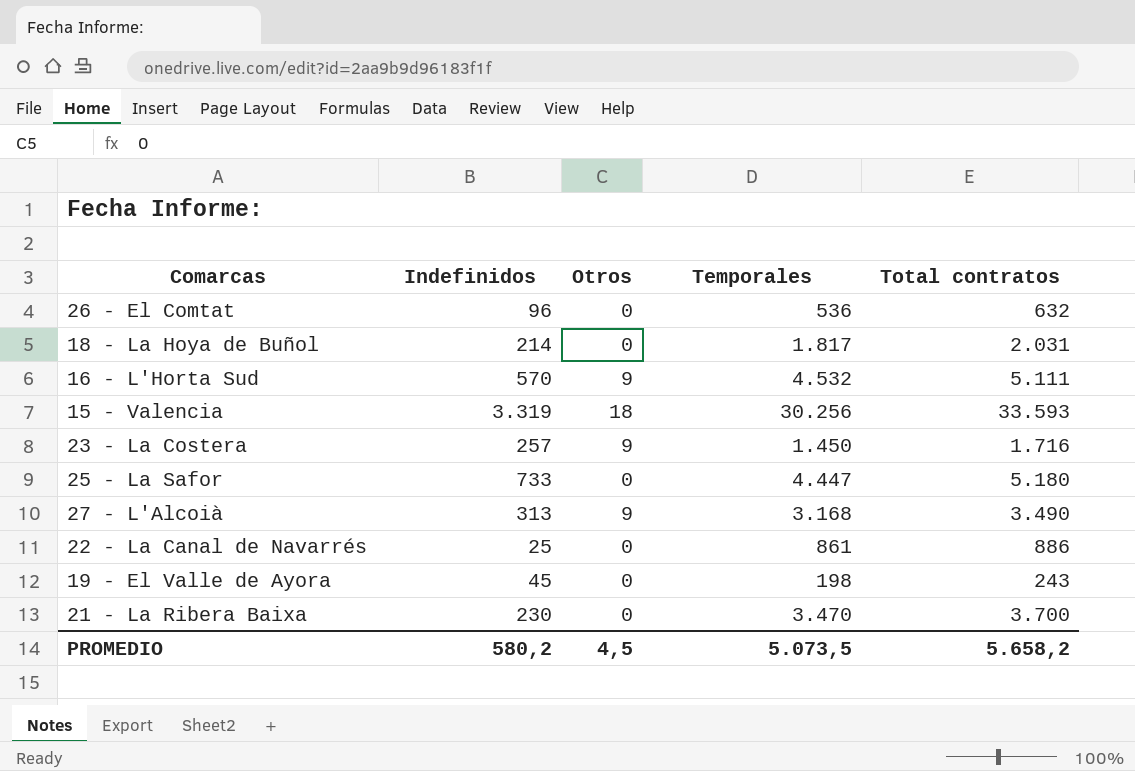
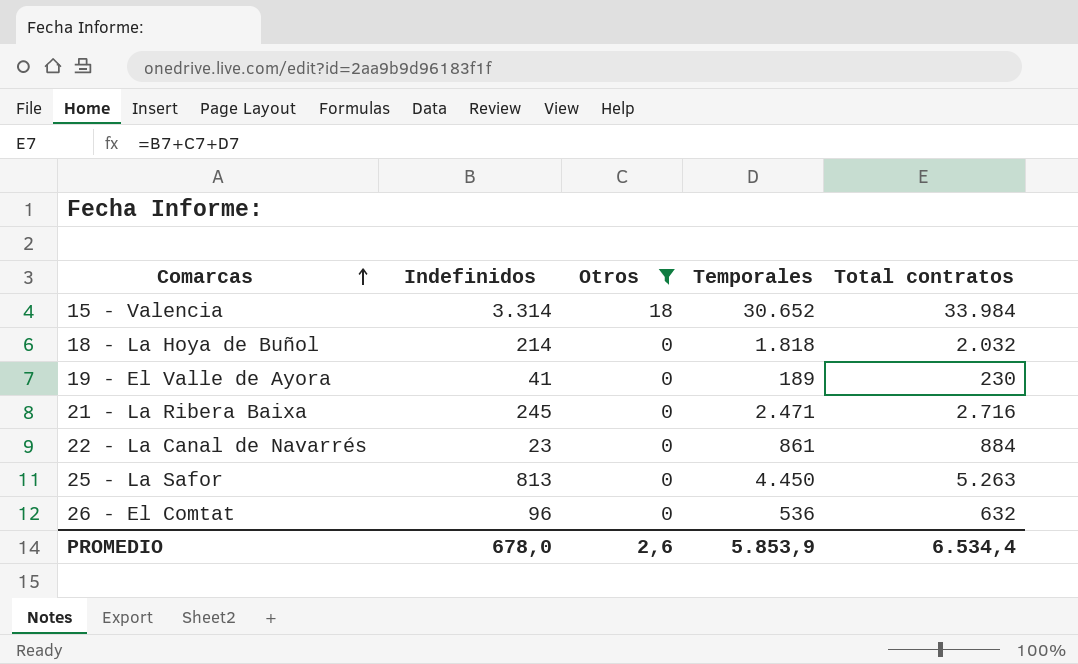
filter: none -> Otros != 9
row order: none -> Comarcas ascending
15 - Valencia | Indefinidos: 3.319 -> 3.314
15 - Valencia | Temporales: 30.256 -> 30.652
15 - Valencia | Total contratos: 33.593 -> 33.984
18 - La Hoya de Buñol | Temporales: 1.817 -> 1.818
18 - La Hoya de Buñol | Total contratos: 2.031 -> 2.032
19 - El Valle de Ayora | Indefinidos: 45 -> 41
19 - El Valle de Ayora | Temporales: 198 -> 189
19 - El Valle de Ayora | Total contratos: 243 -> 230
21 - La Ribera Baixa | Indefinidos: 230 -> 245
21 - La Ribera Baixa | Temporales: 3.470 -> 2.471
21 - La Ribera Baixa | Total contratos: 3.700 -> 2.716
22 - La Canal de Navarrés | Indefinidos: 25 -> 23
22 - La Canal de Navarrés | Total contratos: 886 -> 884
25 - La Safor | Indefinidos: 733 -> 813
25 - La Safor | Temporales: 4.447 -> 4.450
25 - La Safor | Total contratos: 5.180 -> 5.263
PROMEDIO | Indefinidos: 580,2 -> 678,0
PROMEDIO | Otros: 4,5 -> 2,6
PROMEDIO | Temporales: 5.073,5 -> 5.853,9
PROMEDIO | Total contratos: 5.658,2 -> 6.534,4

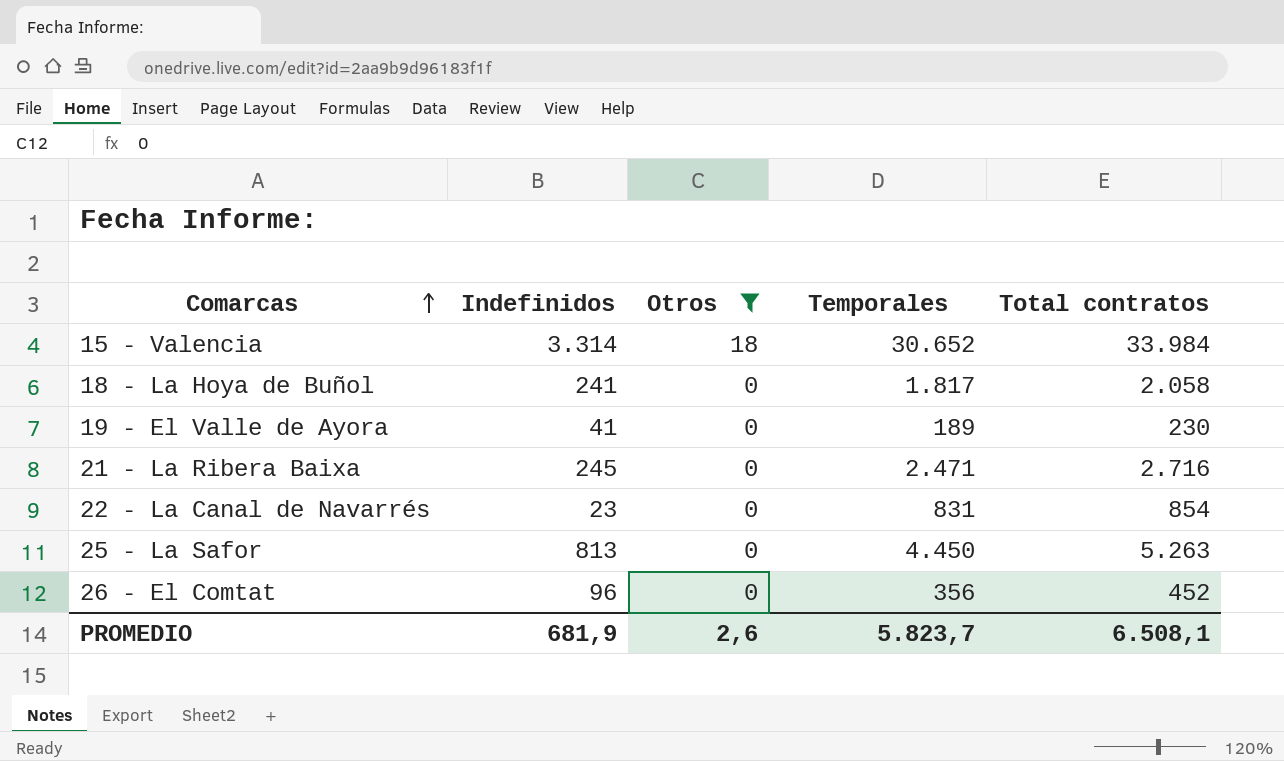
18 - La Hoya de Buñol | Indefinidos: 214 -> 241
18 - La Hoya de Buñol | Temporales: 1.818 -> 1.817
18 - La Hoya de Buñol | Total contratos: 2.032 -> 2.058
22 - La Canal de Navarrés | Temporales: 861 -> 831
22 - La Canal de Navarrés | Total contratos: 884 -> 854
26 - El Comtat | Temporales: 536 -> 356
26 - El Comtat | Total contratos: 632 -> 452
PROMEDIO | Indefinidos: 678,0 -> 681,9
PROMEDIO | Temporales: 5.853,9 -> 5.823,7
PROMEDIO | Total contratos: 6.534,4 -> 6.508,1

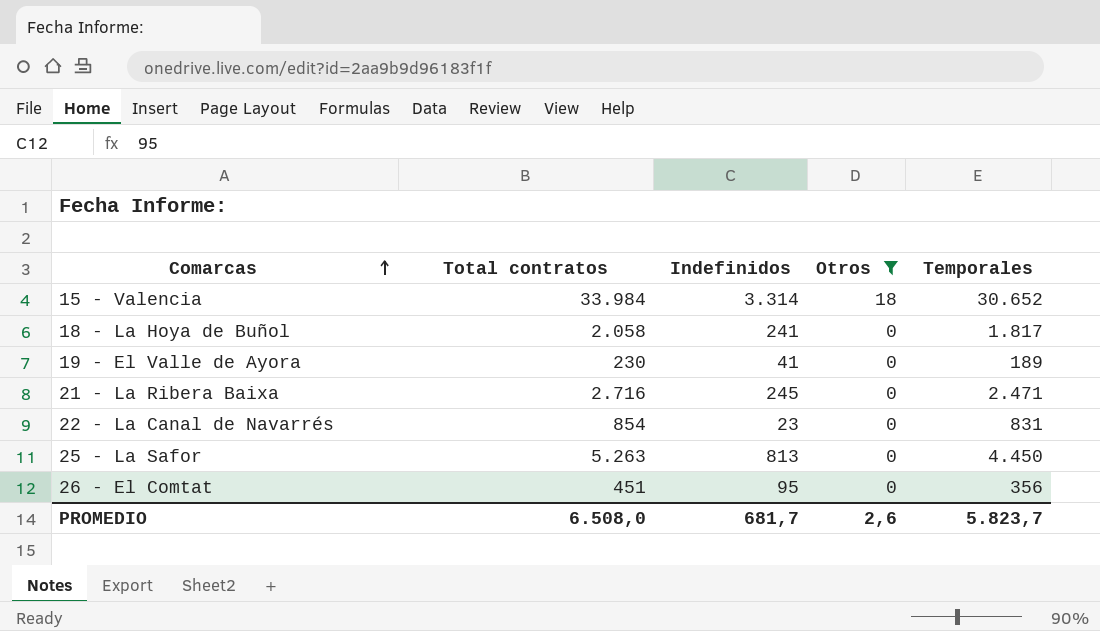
column Total contratos | position: 5 -> 2
26 - El Comtat | Total contratos: 452 -> 451
26 - El Comtat | Indefinidos: 96 -> 95
PROMEDIO | Total contratos: 6.508,1 -> 6.508,0
PROMEDIO | Indefinidos: 681,9 -> 681,7

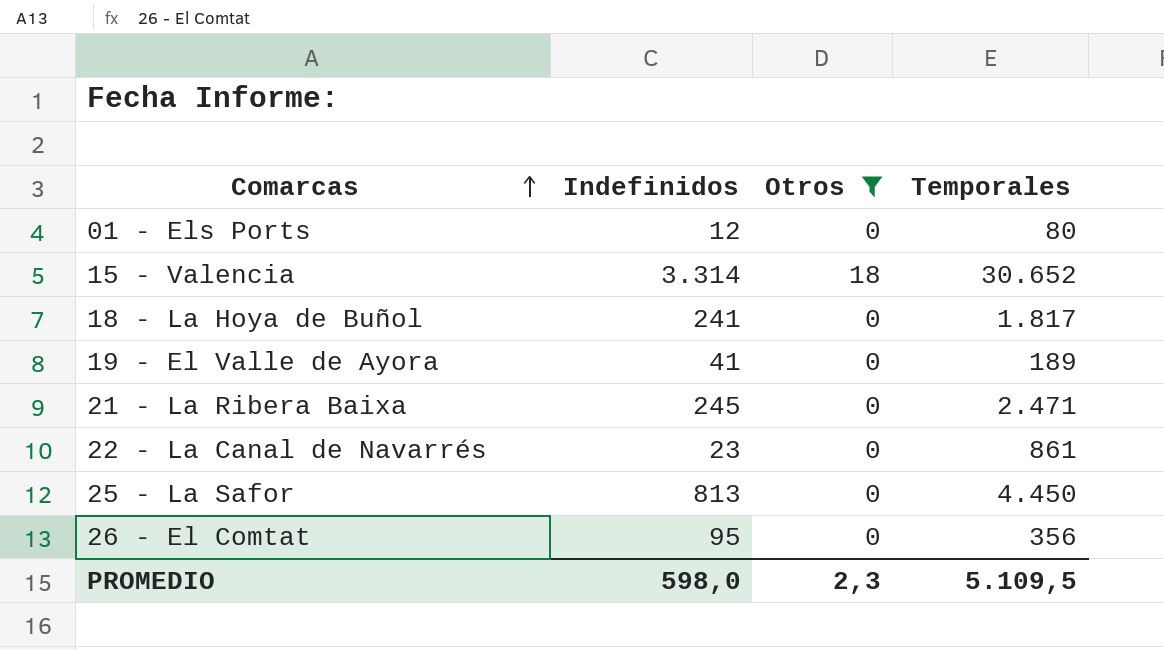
column Total contratos | formula: [Indefinidos] + [Otros] + [Temporales] -> none
row 01 - Els Ports: none -> 12 | 0 | 80
22 - La Canal de Navarrés | Temporales: 831 -> 861
PROMEDIO | Indefinidos: 681,7 -> 598,0
PROMEDIO | Otros: 2,6 -> 2,3
PROMEDIO | Temporales: 5.823,7 -> 5.109,5

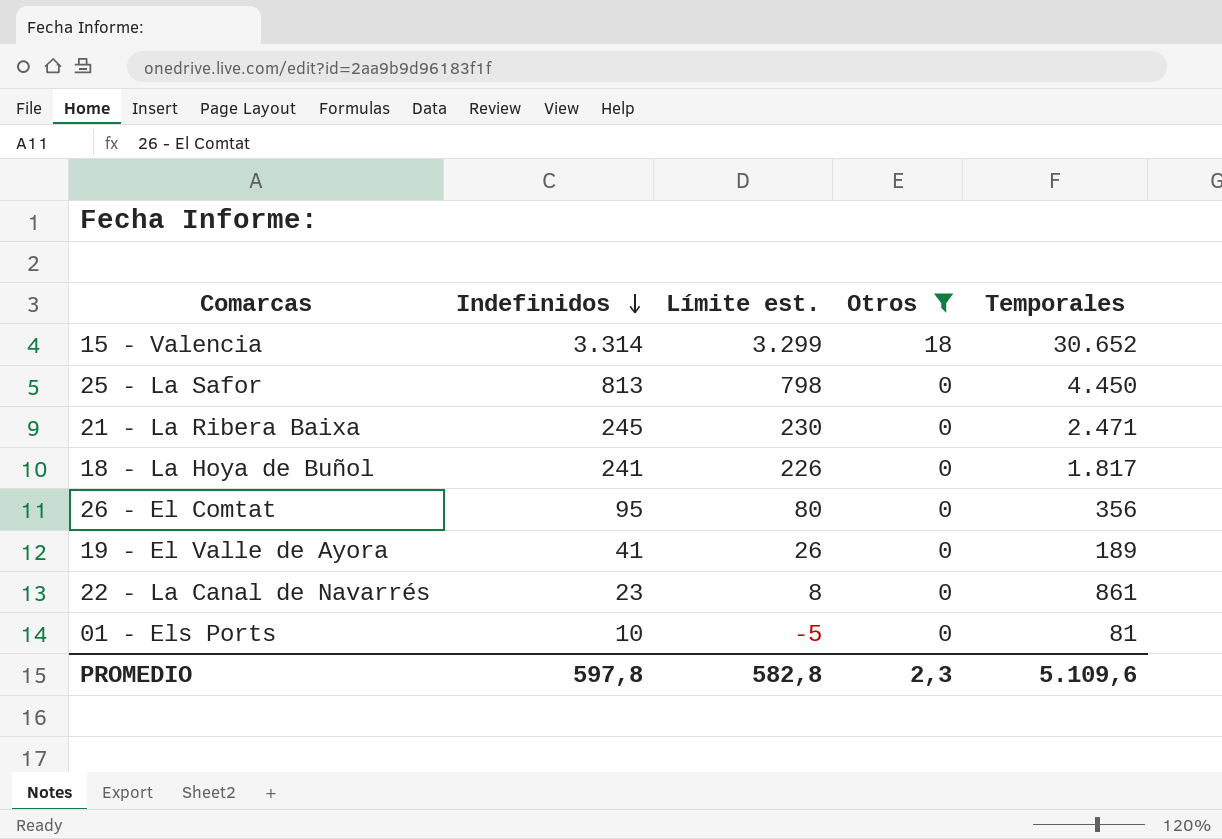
row order: Comarcas ascending -> Indefinidos descending
column Límite est. | formula: none -> [Indefinidos] - 15
01 - Els Ports | Indefinidos: 12 -> 10
01 - Els Ports | Temporales: 80 -> 81
PROMEDIO | Indefinidos: 598,0 -> 597,8
PROMEDIO | Temporales: 5.109,5 -> 5.109,6

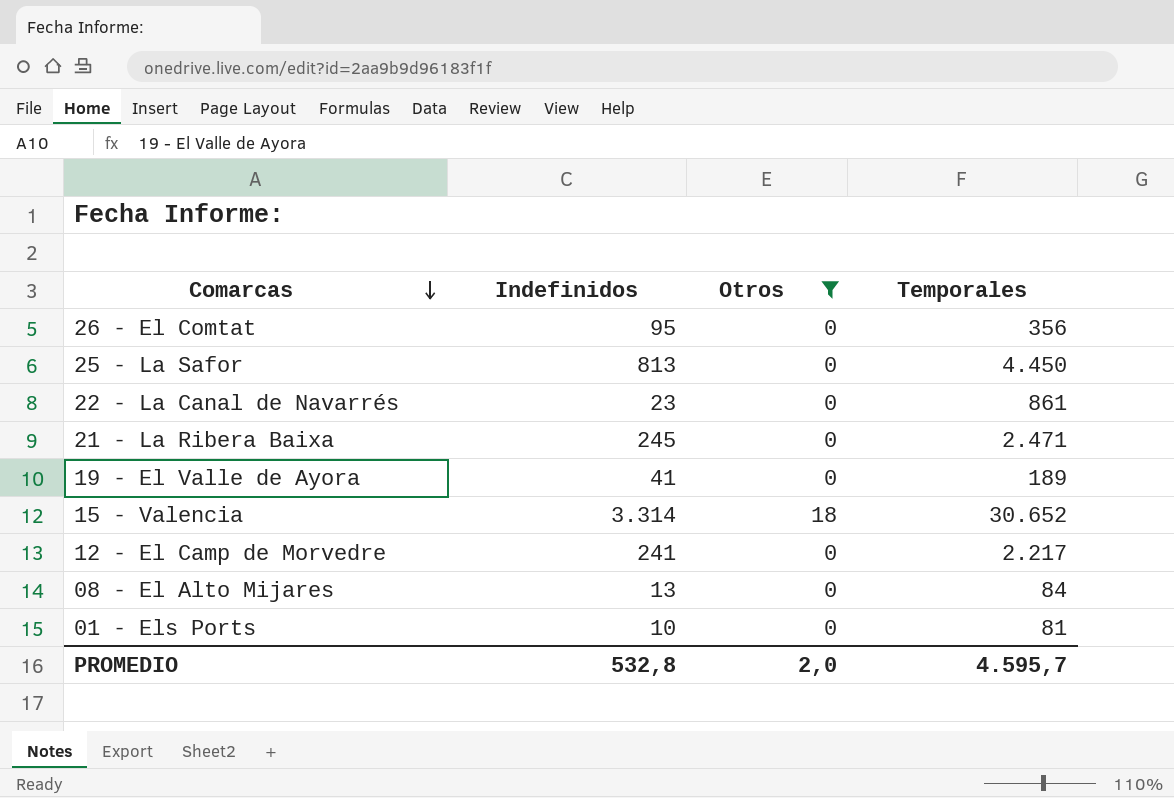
row order: Indefinidos descending -> Comarcas descending
column Límite est. | formula: [Indefinidos] - 15 -> none
row 18 - La Hoya de Buñol: 241 | 226 | 0 | 1.817 -> none
row 12 - El Camp de Morvedre: none -> 241 | 0 | 2.217
row 08 - El Alto Mijares: none -> 13 | 0 | 84
PROMEDIO | Indefinidos: 597,8 -> 532,8
PROMEDIO | Otros: 2,3 -> 2,0
PROMEDIO | Temporales: 5.109,6 -> 4.595,7

